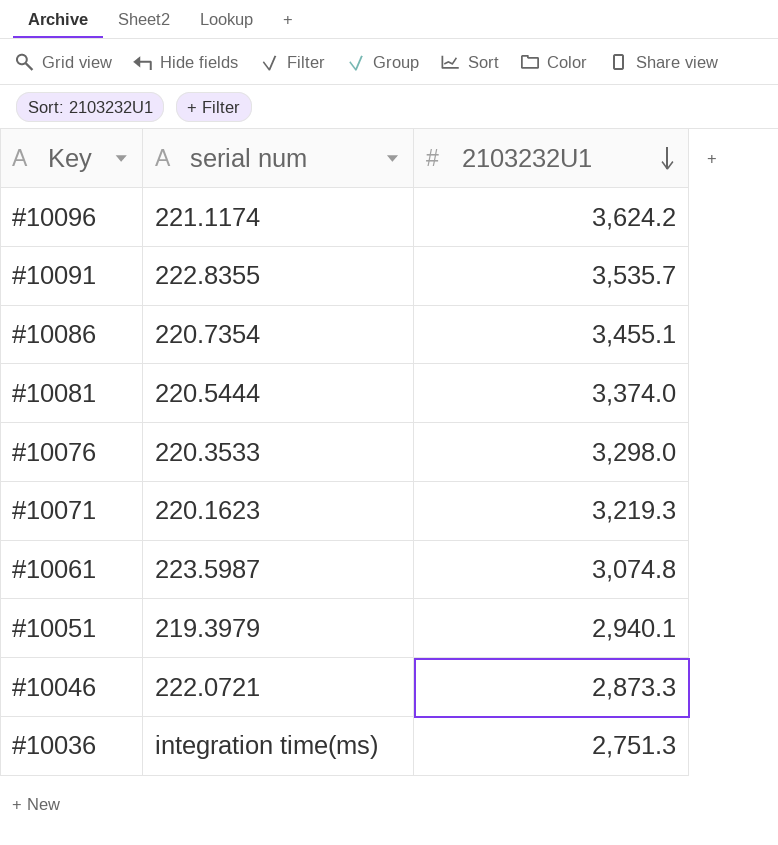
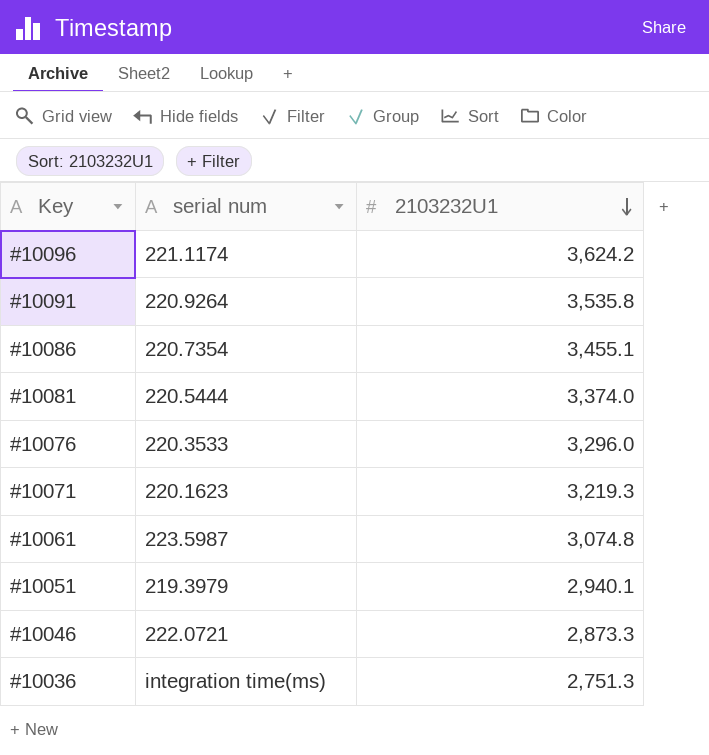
#10091 | serial num: 222.8355 -> 220.9264
#10091 | 2103232U1: 3,535.7 -> 3,535.8
#10076 | 2103232U1: 3,298.0 -> 3,296.0

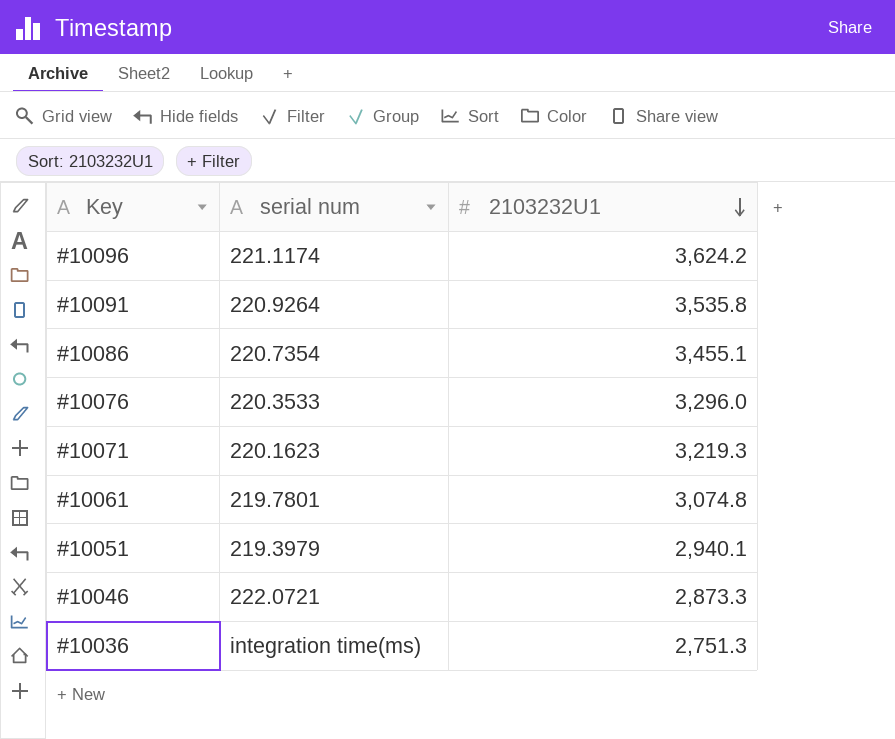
row #10081: 220.5444 | 3,374.0 -> none
#10061 | serial num: 223.5987 -> 219.7801

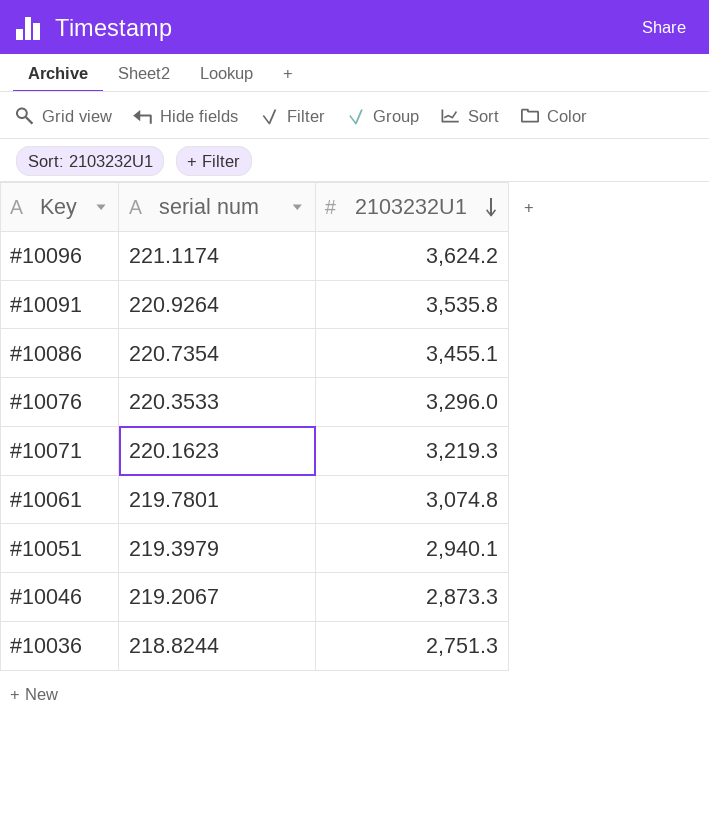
#10046 | serial num: 222.0721 -> 219.2067
#10036 | serial num: integration time(ms) -> 218.8244

